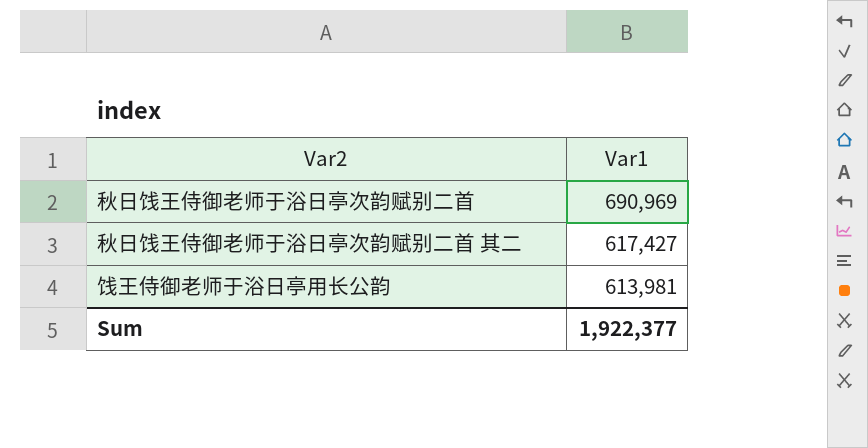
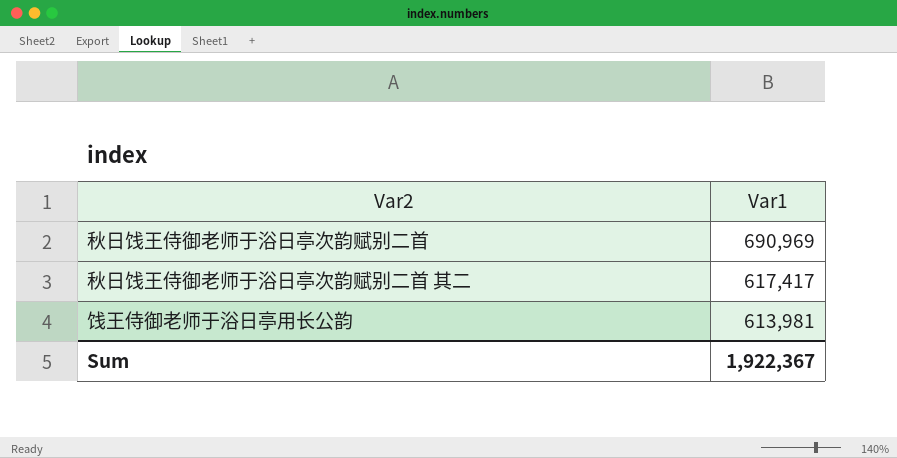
秋日饯王侍御老师于浴日亭次韵赋别二首 其二 | Var1: 617,427 -> 617,417
Sum | Var1: 1,922,377 -> 1,922,367

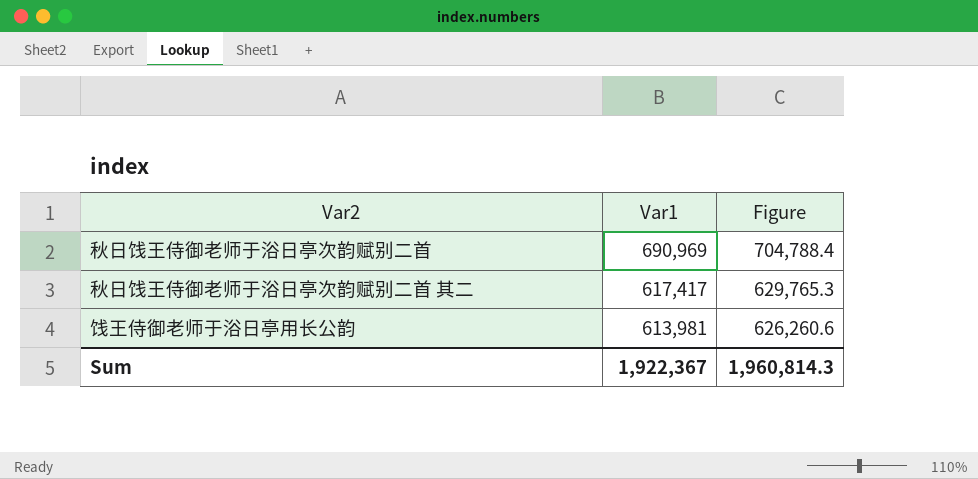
column Figure | formula: none -> [Var1] * 1.02

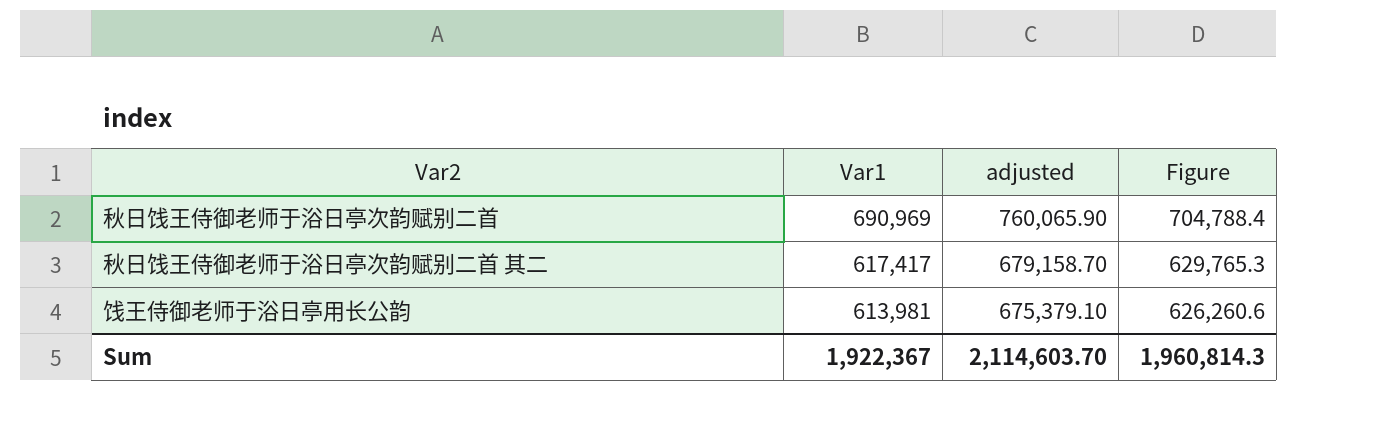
column adjusted | formula: none -> [Var1] * 1.1

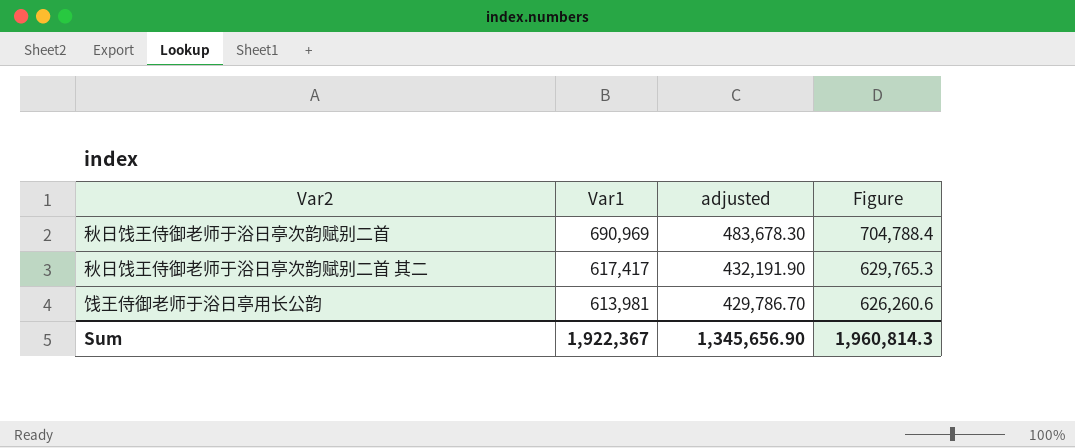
column adjusted | formula: [Var1] * 1.1 -> [Var1] * 0.7
Sum | adjusted: 2,114,603.70 -> 1,345,656.90

